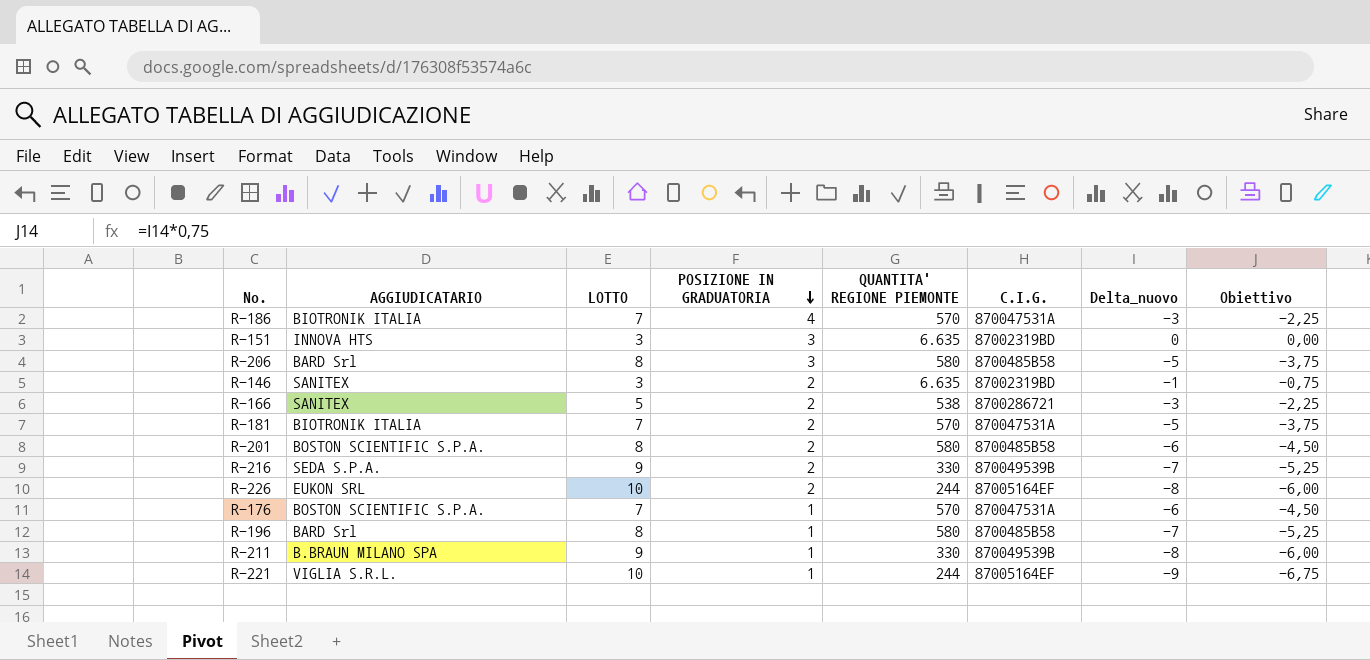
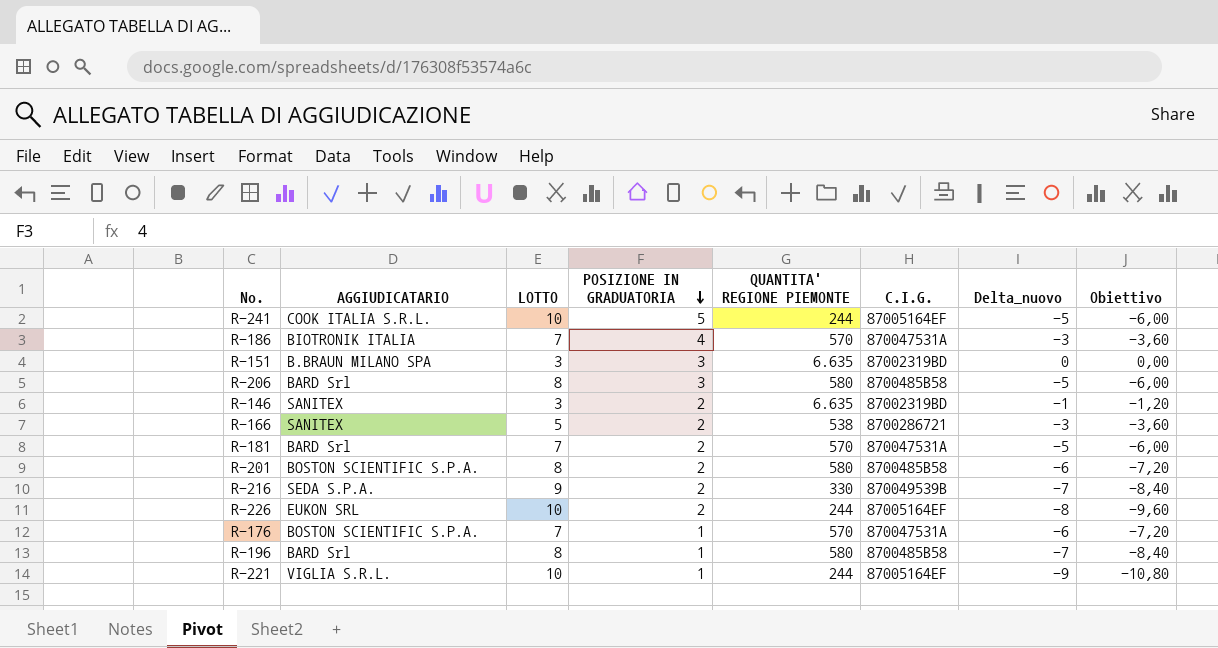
column Obiettivo | formula: [Delta_nuovo] * 0,75 -> [Delta_nuovo] * 1,2
row R-211: B.BRAUN MILANO SPA | 9 | 1 | 330 | 870049539B | -8 | -6,00 -> none
row R-241: none -> COOK ITALIA S.R.L. | 10 | 5 | 244 | 87005164EF | -5 | -6,00
R-151 | AGGIUDICATARIO: INNOVA HTS -> B.BRAUN MILANO SPA
R-181 | AGGIUDICATARIO: BIOTRONIK ITALIA -> BARD Srl

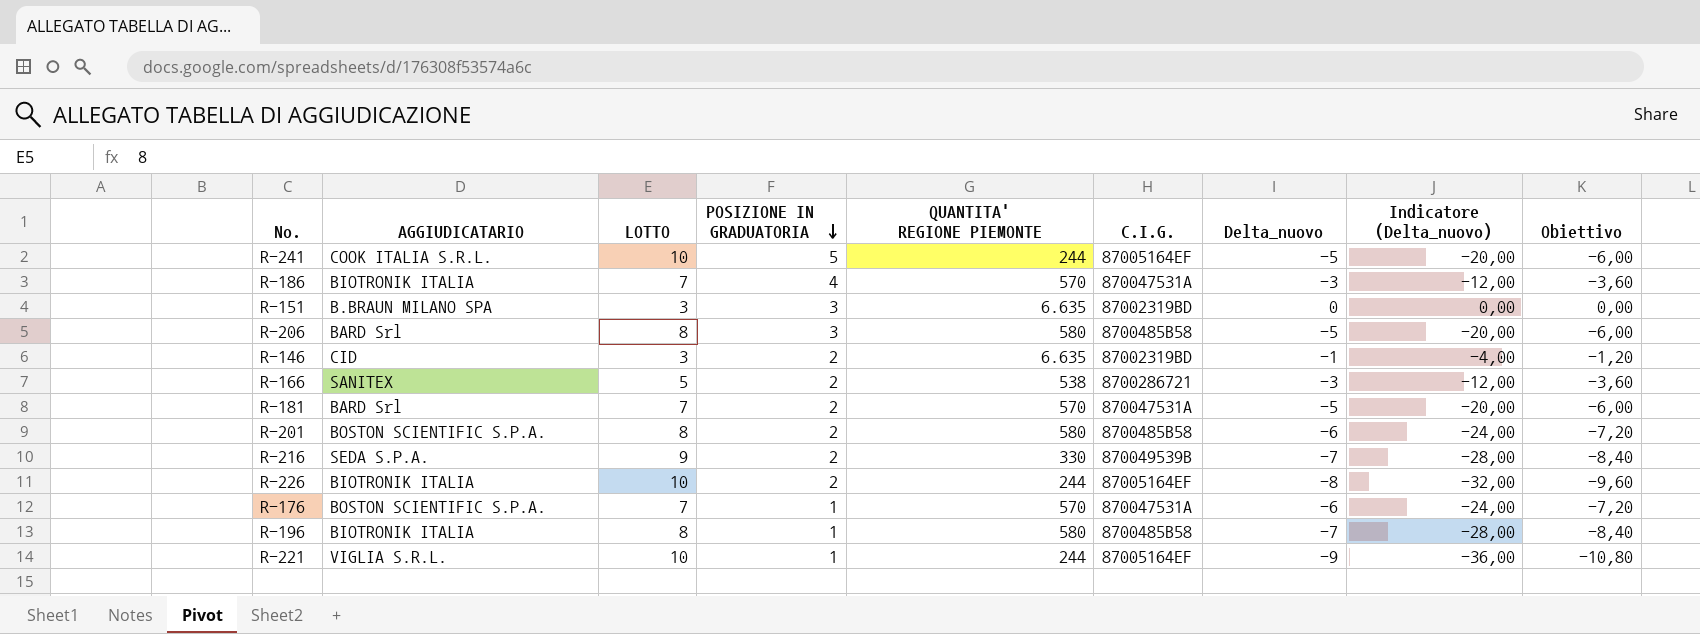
column Indicatore (Delta_nuovo) | formula: none -> [Delta_nuovo] * 4
R-146 | AGGIUDICATARIO: SANITEX -> CID
R-226 | AGGIUDICATARIO: EUKON SRL -> BIOTRONIK ITALIA
R-196 | AGGIUDICATARIO: BARD Srl -> BIOTRONIK ITALIA

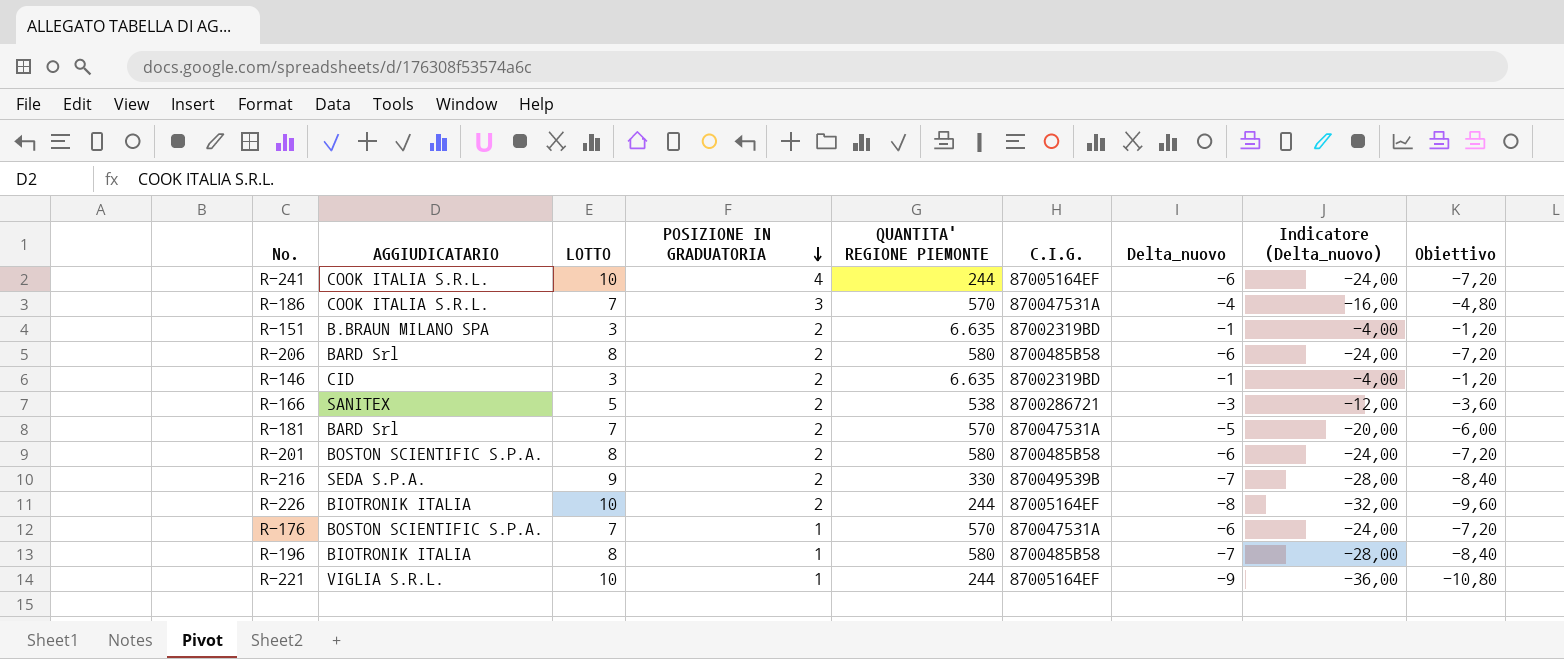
R-241 | POSIZIONE IN GRADUATORIA: 5 -> 4
R-241 | Delta_nuovo: -5 -> -6
R-241 | Indicatore (Delta_nuovo): -20,00 -> -24,00
R-241 | Obiettivo: -6,00 -> -7,20
R-186 | AGGIUDICATARIO: BIOTRONIK ITALIA -> COOK ITALIA S.R.L.
R-186 | POSIZIONE IN GRADUATORIA: 4 -> 3
R-186 | Delta_nuovo: -3 -> -4
R-186 | Indicatore (Delta_nuovo): -12,00 -> -16,00
R-186 | Obiettivo: -3,60 -> -4,80
R-151 | POSIZIONE IN GRADUATORIA: 3 -> 2
R-151 | Delta_nuovo: 0 -> -1
R-151 | Indicatore (Delta_nuovo): 0,00 -> -4,00
R-151 | Obiettivo: 0,00 -> -1,20
R-206 | POSIZIONE IN GRADUATORIA: 3 -> 2
R-206 | Delta_nuovo: -5 -> -6
R-206 | Indicatore (Delta_nuovo): -20,00 -> -24,00
R-206 | Obiettivo: -6,00 -> -7,20

